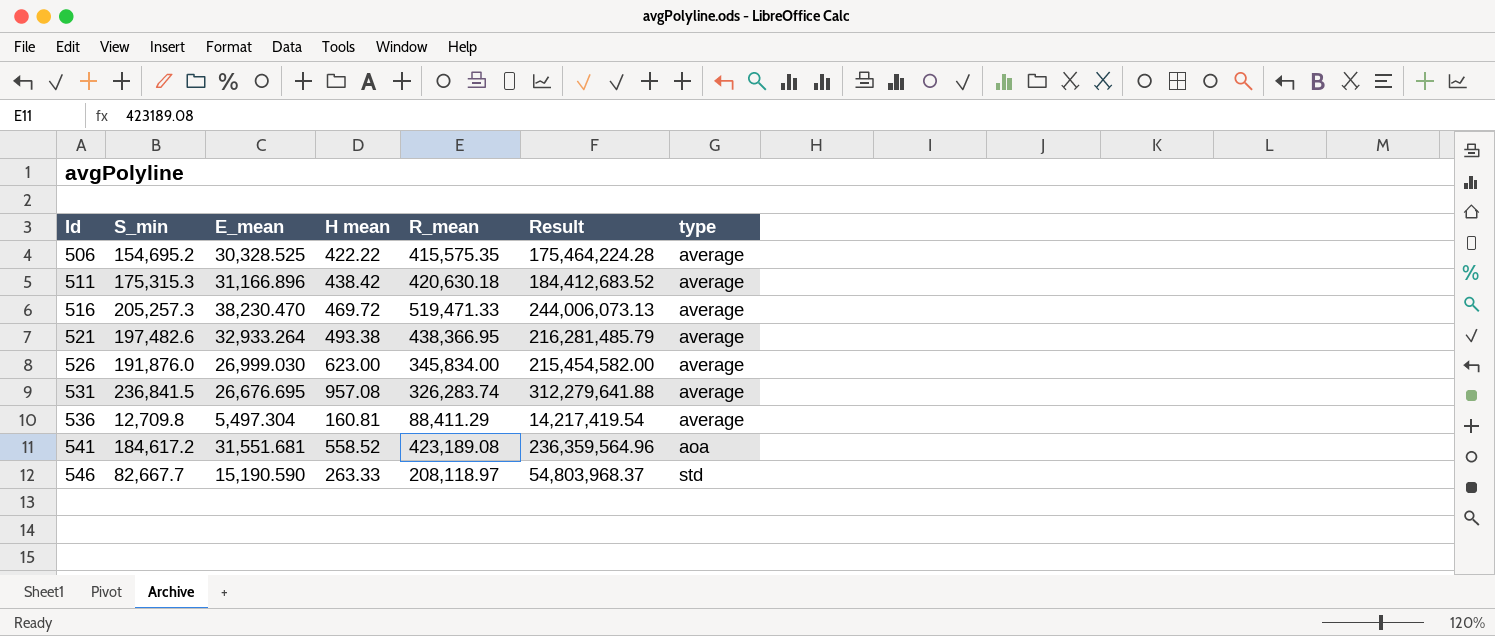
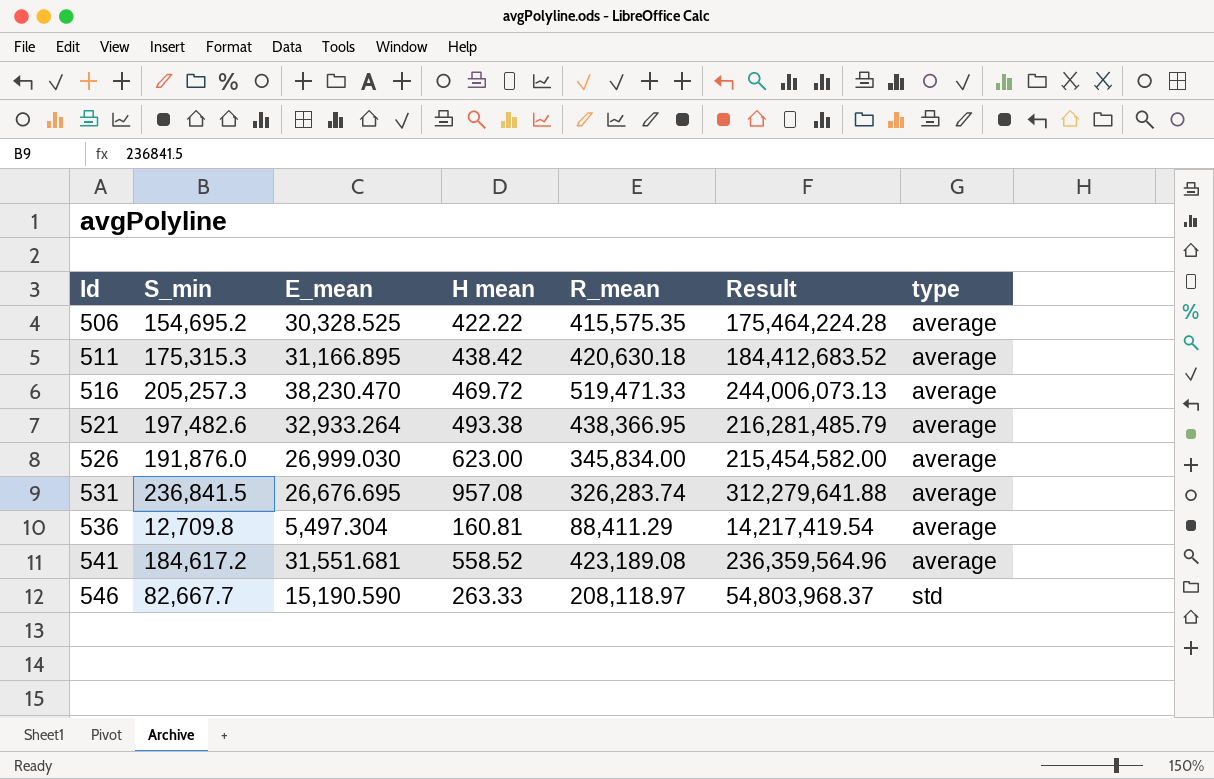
511 | E_mean: 31,166.896 -> 31,166.895
541 | type: aoa -> average

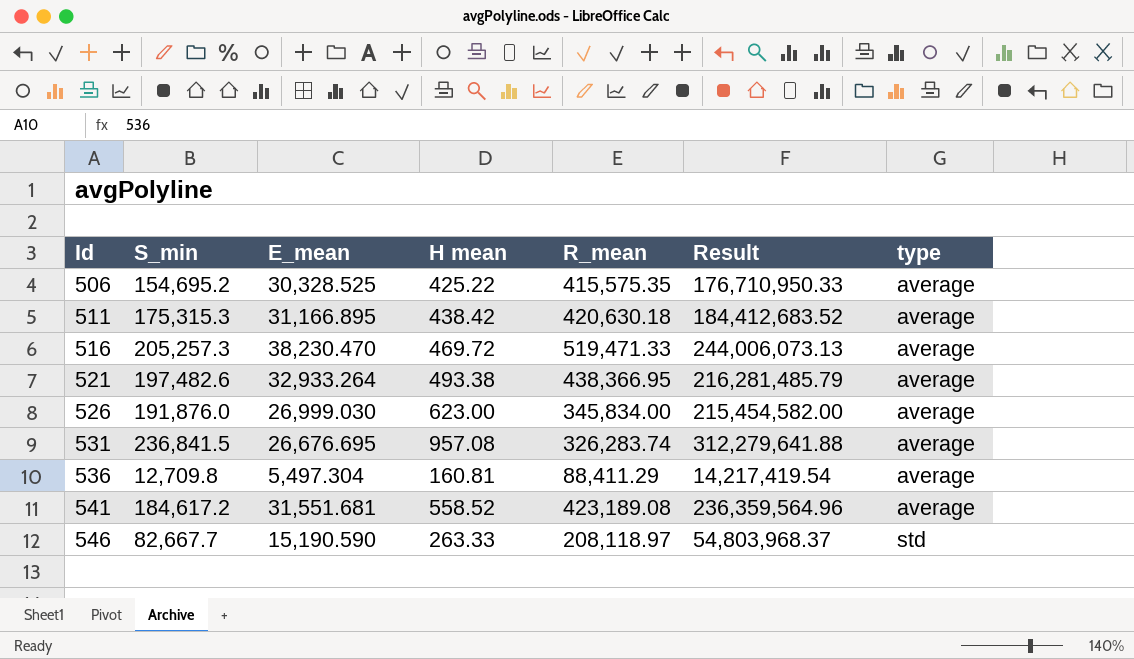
506 | H mean: 422.22 -> 425.22
506 | Result: 175,464,224.28 -> 176,710,950.33

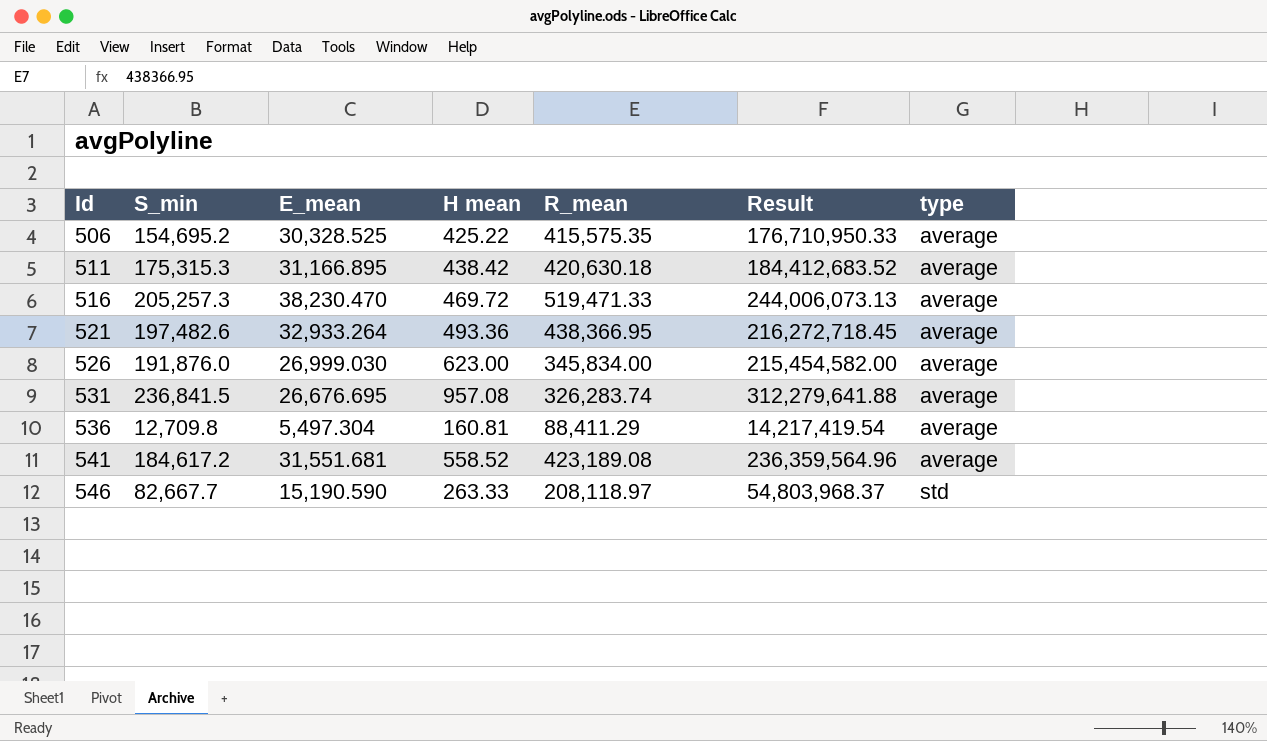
521 | H mean: 493.38 -> 493.36
521 | Result: 216,281,485.79 -> 216,272,718.45

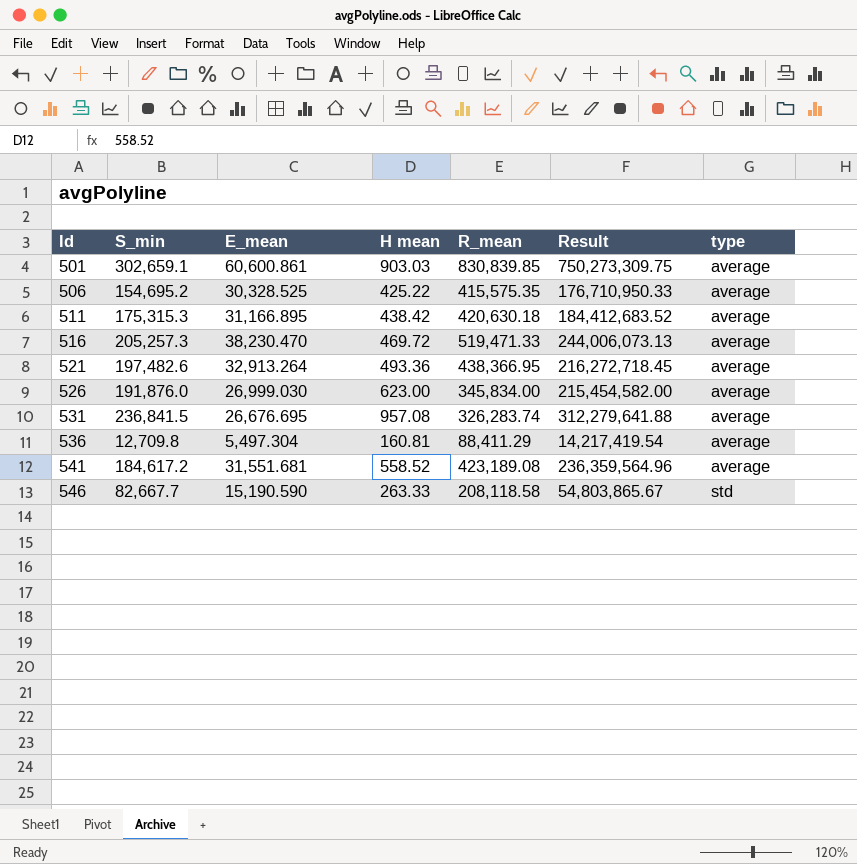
row 501: none -> 302,659.1 | 60,600.861 | 903.03 | 830,839.85 | 750,273,309.75 | average
521 | E_mean: 32,933.264 -> 32,913.264
546 | R_mean: 208,118.97 -> 208,118.58
546 | Result: 54,803,968.37 -> 54,803,865.67

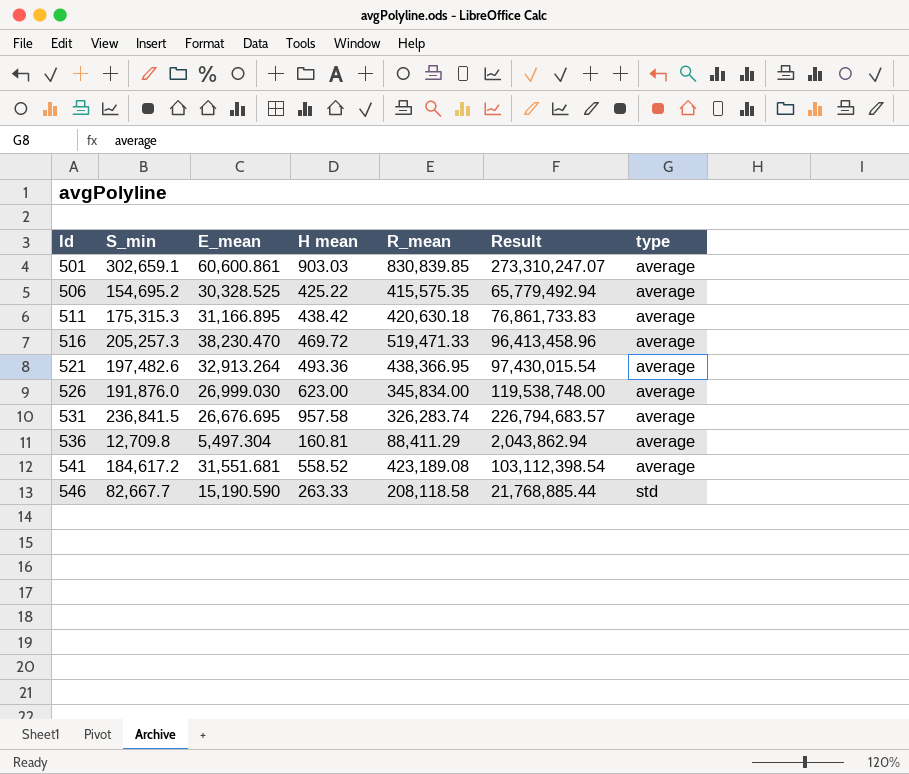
column Result | formula: [H mean] * [R_mean] -> [S_min] * [H mean]
531 | H mean: 957.08 -> 957.58

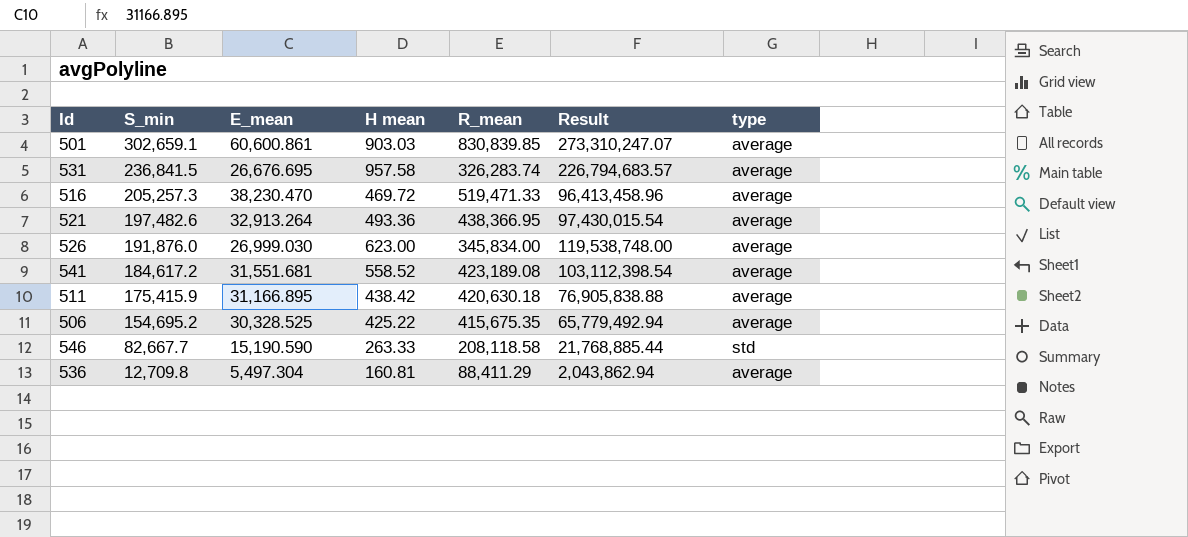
row order: Id ascending -> S_min descending
511 | S_min: 175,315.3 -> 175,415.9
511 | Result: 76,861,733.83 -> 76,905,838.88
506 | R_mean: 415,575.35 -> 415,675.35

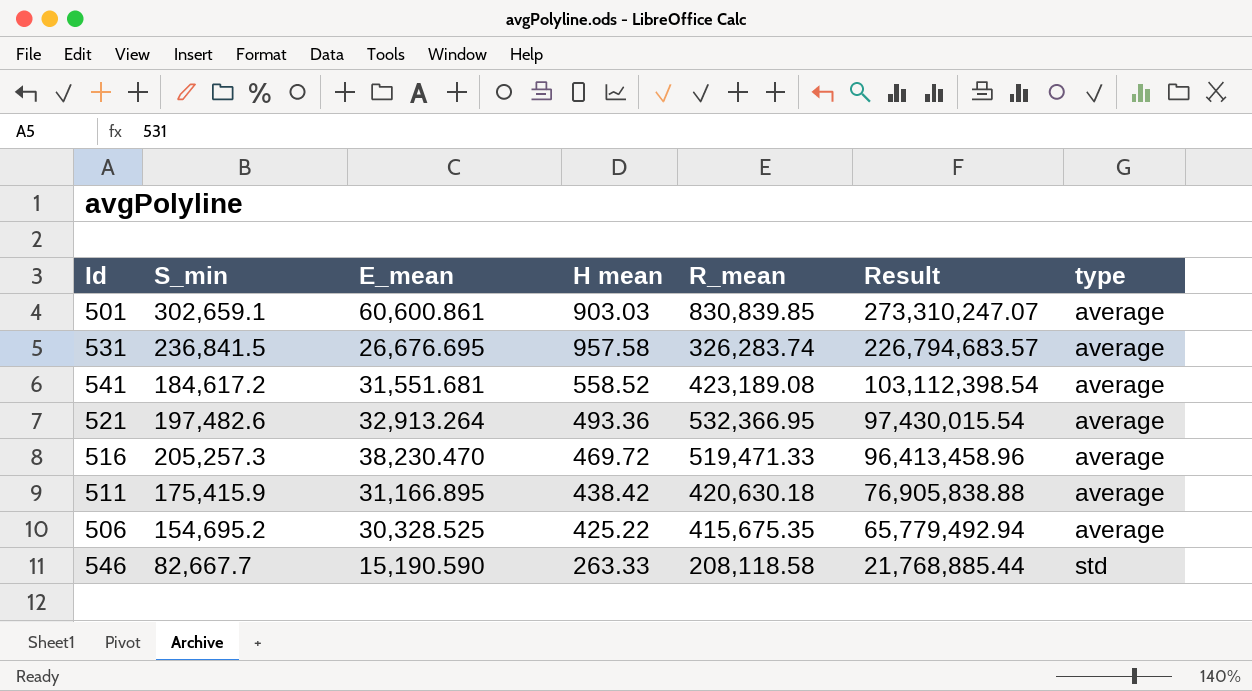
row order: S_min descending -> Result descending
row 526: 191,876.0 | 26,999.030 | 623.00 | 345,834.00 | 119,538,748.00 | average -> none
row 536: 12,709.8 | 5,497.304 | 160.81 | 88,411.29 | 2,043,862.94 | average -> none
521 | R_mean: 438,366.95 -> 532,366.95

